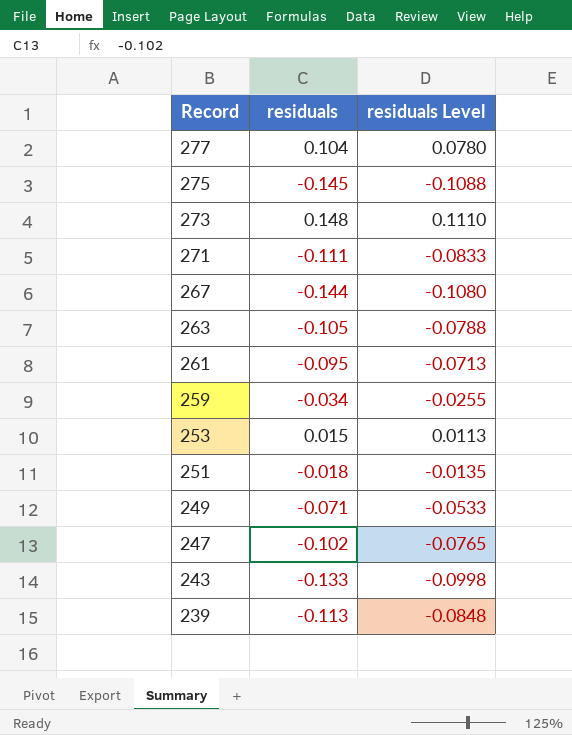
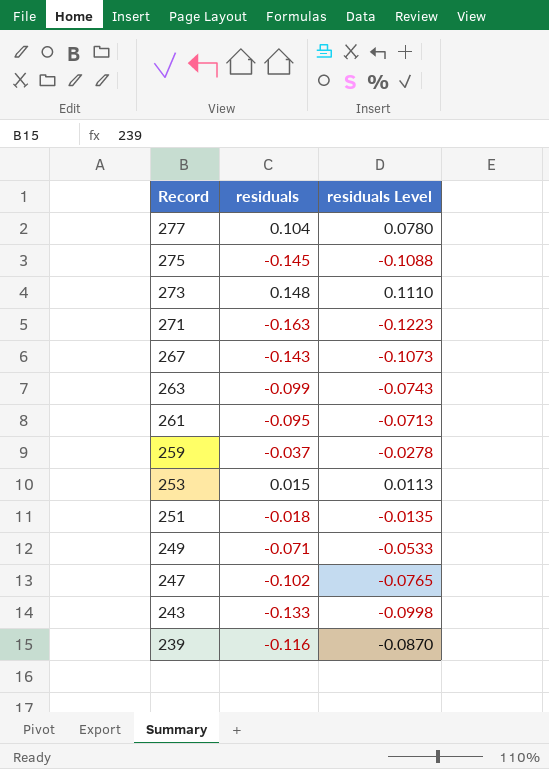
271 | residuals: -0.111 -> -0.163
271 | residuals Level: -0.0833 -> -0.1223
267 | residuals: -0.144 -> -0.143
267 | residuals Level: -0.1080 -> -0.1073
263 | residuals: -0.105 -> -0.099
263 | residuals Level: -0.0788 -> -0.0743
259 | residuals: -0.034 -> -0.037
259 | residuals Level: -0.0255 -> -0.0278
239 | residuals: -0.113 -> -0.116
239 | residuals Level: -0.0848 -> -0.0870

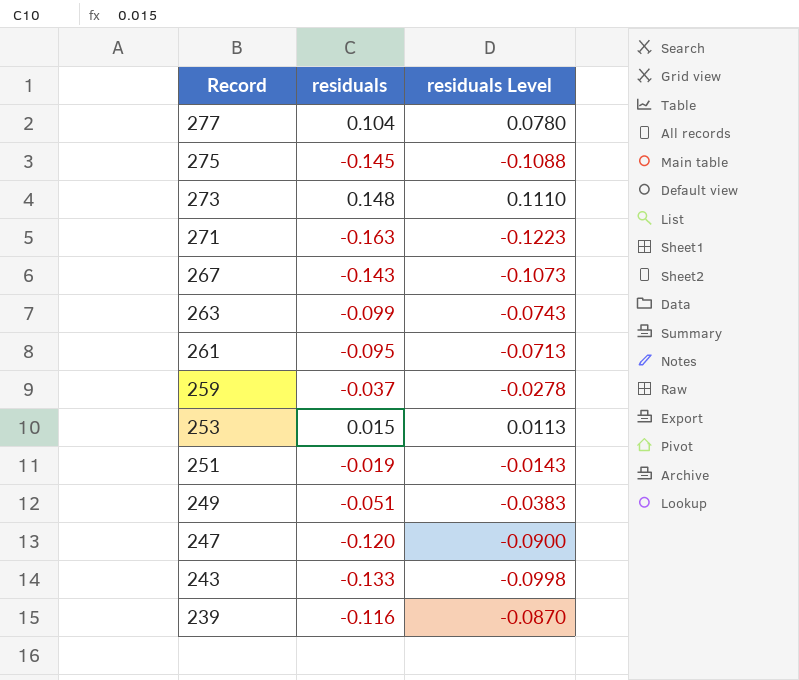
251 | residuals: -0.018 -> -0.019
251 | residuals Level: -0.0135 -> -0.0143
249 | residuals: -0.071 -> -0.051
249 | residuals Level: -0.0533 -> -0.0383
247 | residuals: -0.102 -> -0.120
247 | residuals Level: -0.0765 -> -0.0900

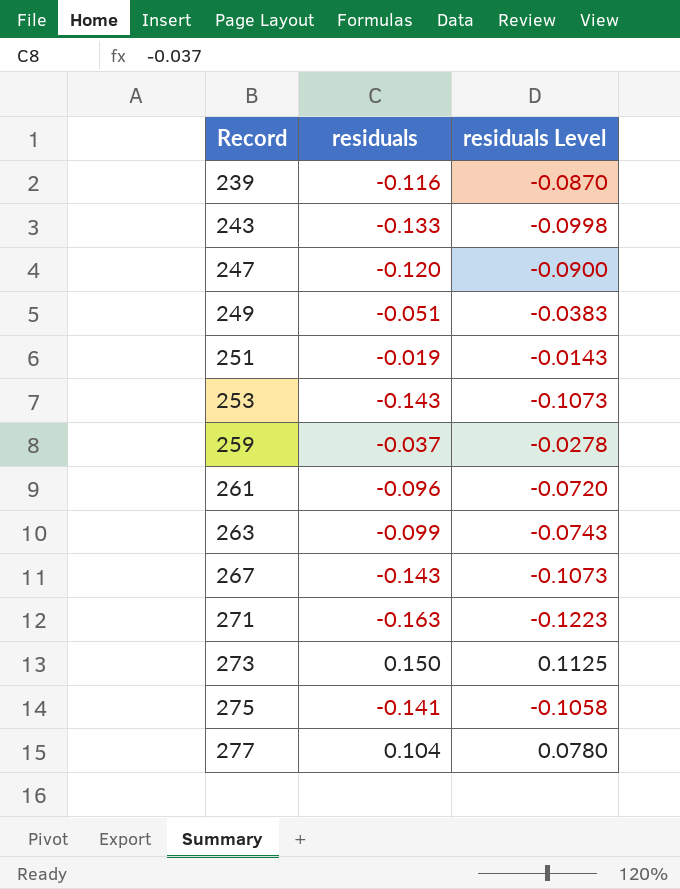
row order: Record descending -> Record ascending
253 | residuals: 0.015 -> -0.143
253 | residuals Level: 0.0113 -> -0.1073
261 | residuals: -0.095 -> -0.096
261 | residuals Level: -0.0713 -> -0.0720
273 | residuals: 0.148 -> 0.150
273 | residuals Level: 0.1110 -> 0.1125
275 | residuals: -0.145 -> -0.141
275 | residuals Level: -0.1088 -> -0.1058

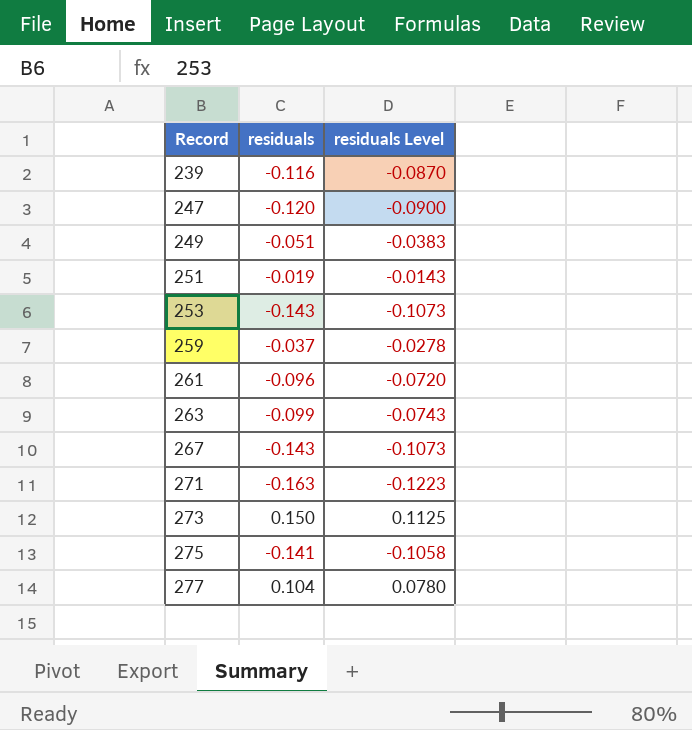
row 243: -0.133 | -0.0998 -> none

